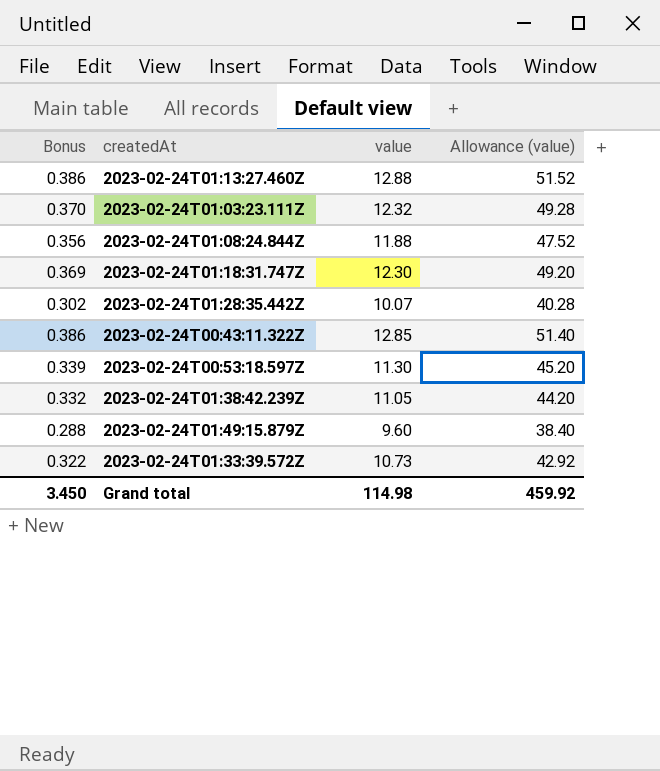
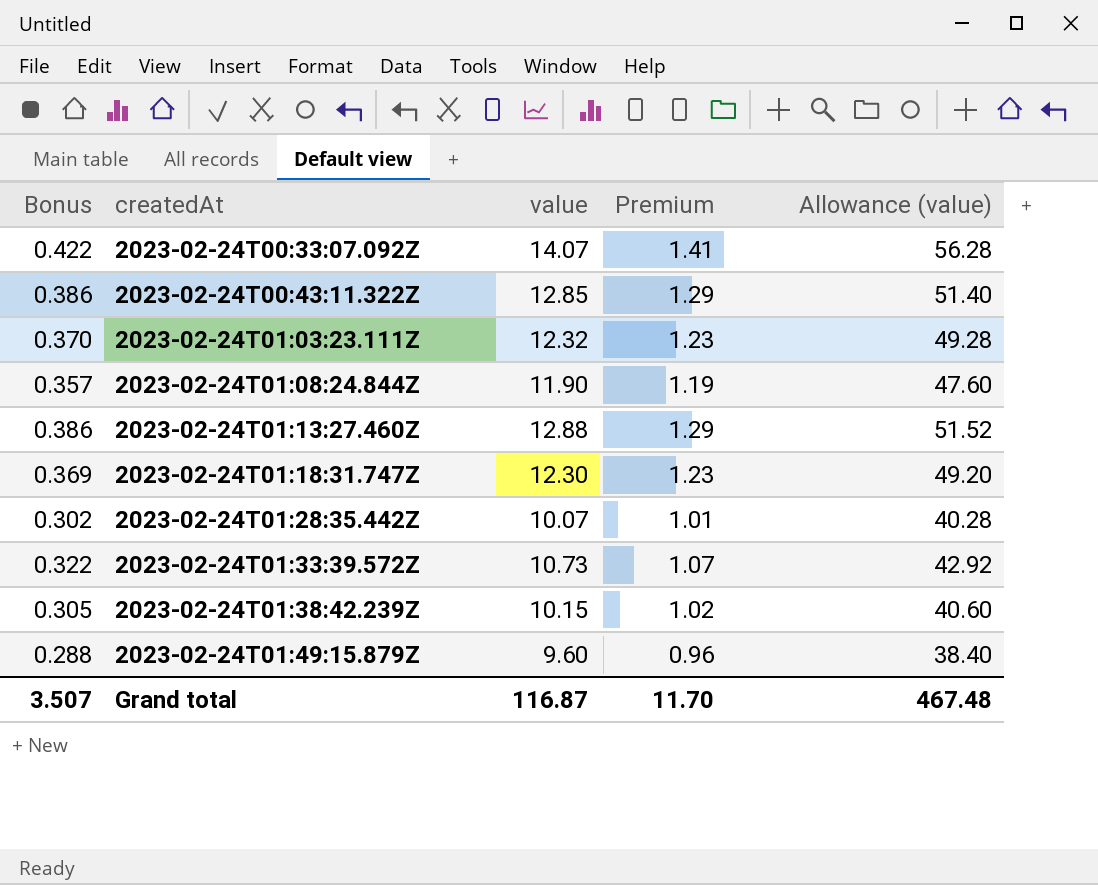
row order: none -> createdAt ascending
column Premium | formula: none -> [value] * 0.1
row 2023-02-24T00:53:18.597Z: 0.339 | 11.30 | 45.20 -> none
row 2023-02-24T00:33:07.092Z: none -> 0.422 | 14.07 | 1.41 | 56.28
2023-02-24T01:08:24.844Z | Bonus: 0.356 -> 0.357
2023-02-24T01:08:24.844Z | value: 11.88 -> 11.90
2023-02-24T01:08:24.844Z | Allowance (value): 47.52 -> 47.60
2023-02-24T01:38:42.239Z | Bonus: 0.332 -> 0.305
2023-02-24T01:38:42.239Z | value: 11.05 -> 10.15
2023-02-24T01:38:42.239Z | Allowance (value): 44.20 -> 40.60
Grand total | Bonus: 3.450 -> 3.507
Grand total | value: 114.98 -> 116.87
Grand total | Allowance (value): 459.92 -> 467.48

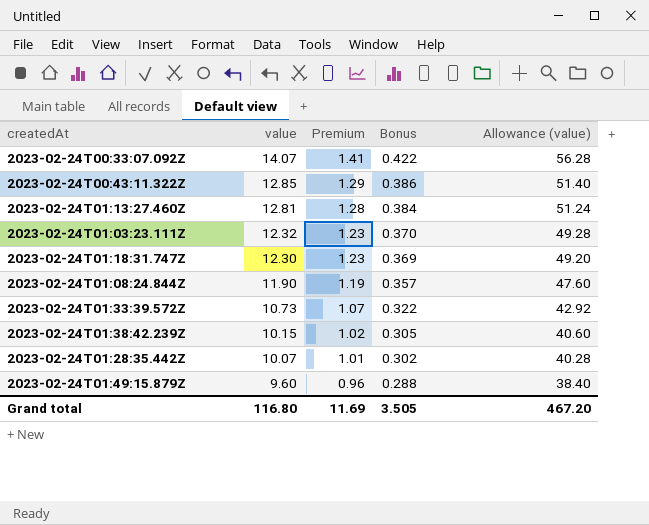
row order: createdAt ascending -> value descending
column Bonus | position: 1 -> 4
2023-02-24T01:13:27.460Z | value: 12.88 -> 12.81
2023-02-24T01:13:27.460Z | Premium: 1.29 -> 1.28
2023-02-24T01:13:27.460Z | Bonus: 0.386 -> 0.384
2023-02-24T01:13:27.460Z | Allowance (value): 51.52 -> 51.24
Grand total | value: 116.87 -> 116.80
Grand total | Premium: 11.70 -> 11.69
Grand total | Bonus: 3.507 -> 3.505
Grand total | Allowance (value): 467.48 -> 467.20

